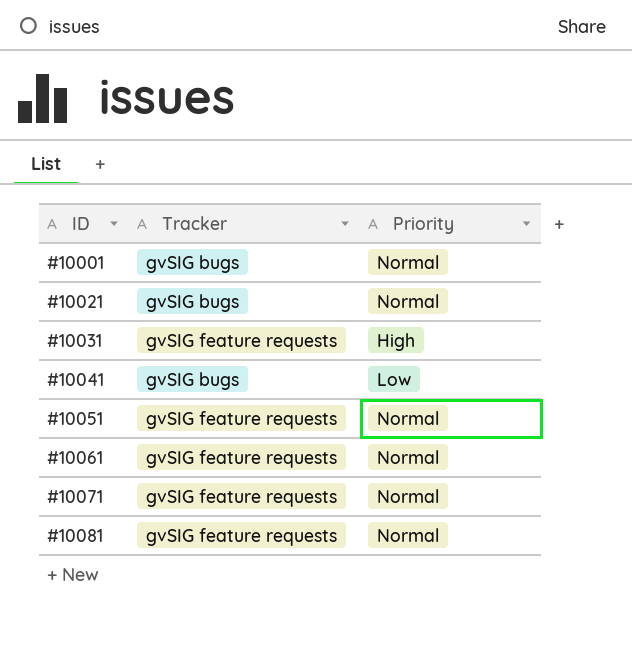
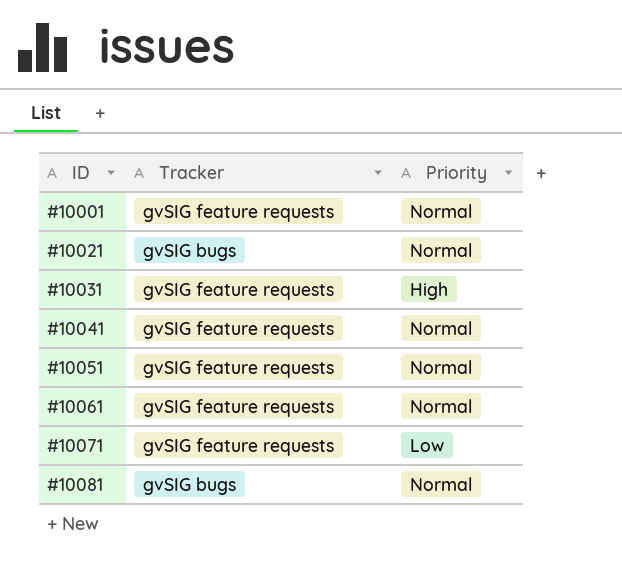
#10001 | Tracker: gvSIG bugs -> gvSIG feature requests
#10041 | Tracker: gvSIG bugs -> gvSIG feature requests
#10041 | Priority: Low -> Normal
#10071 | Priority: Normal -> Low
#10081 | Tracker: gvSIG feature requests -> gvSIG bugs

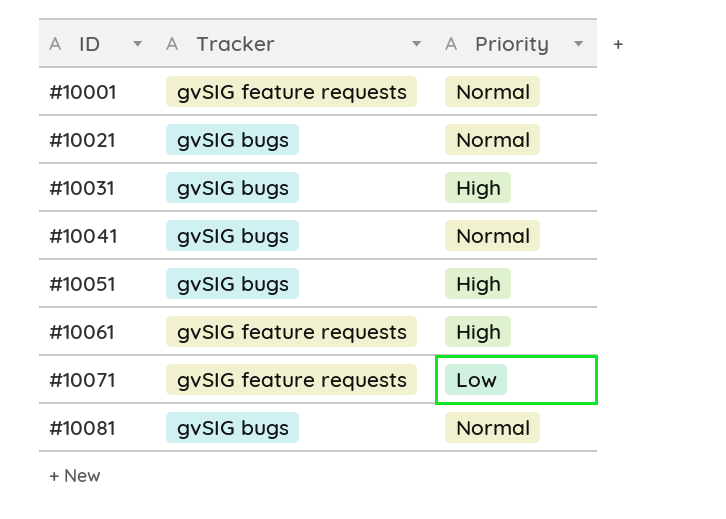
#10031 | Tracker: gvSIG feature requests -> gvSIG bugs
#10041 | Tracker: gvSIG feature requests -> gvSIG bugs
#10051 | Tracker: gvSIG feature requests -> gvSIG bugs
#10051 | Priority: Normal -> High
#10061 | Priority: Normal -> High

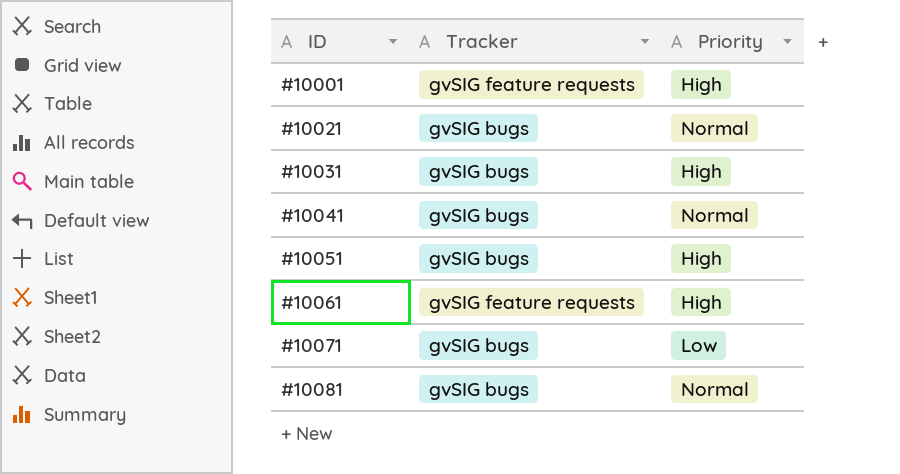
#10001 | Priority: Normal -> High
#10071 | Tracker: gvSIG feature requests -> gvSIG bugs

